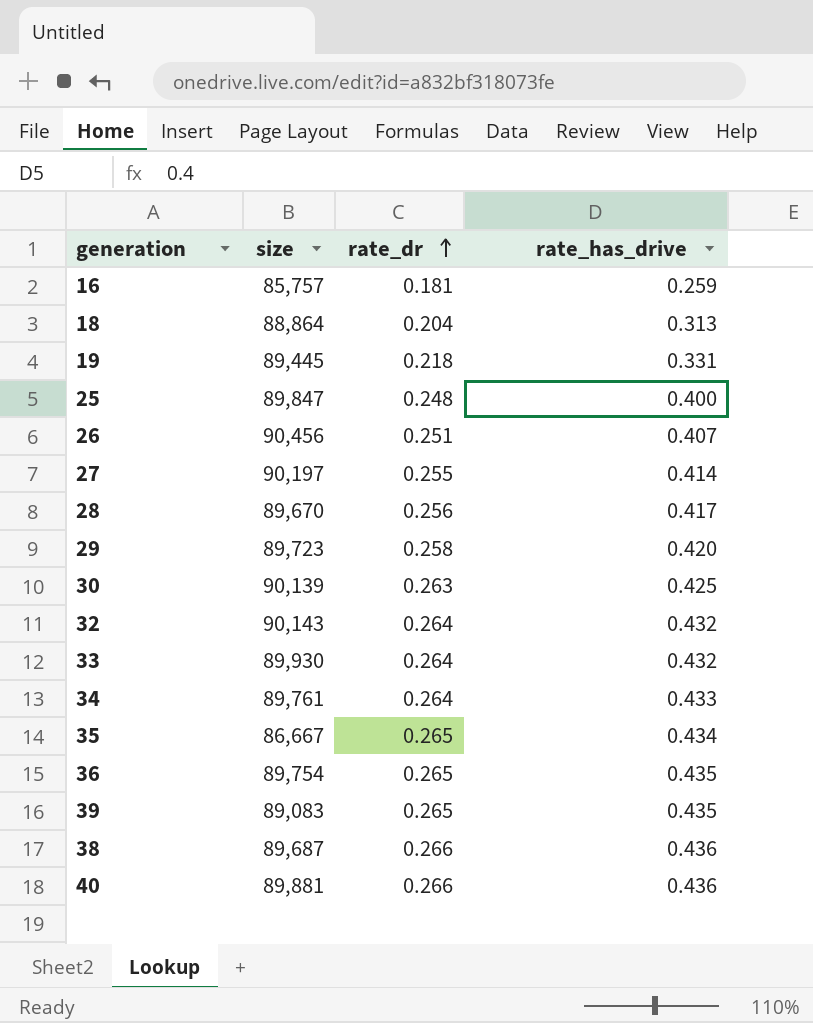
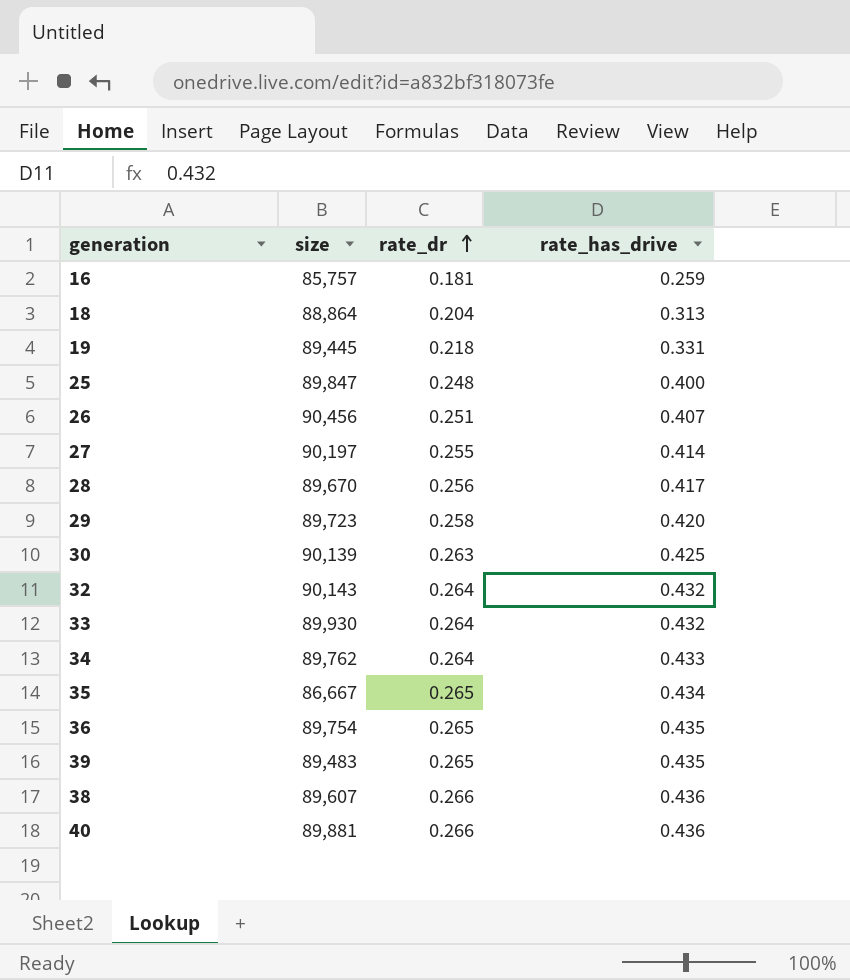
34 | size: 89,761 -> 89,762
39 | size: 89,083 -> 89,483
38 | size: 89,687 -> 89,607

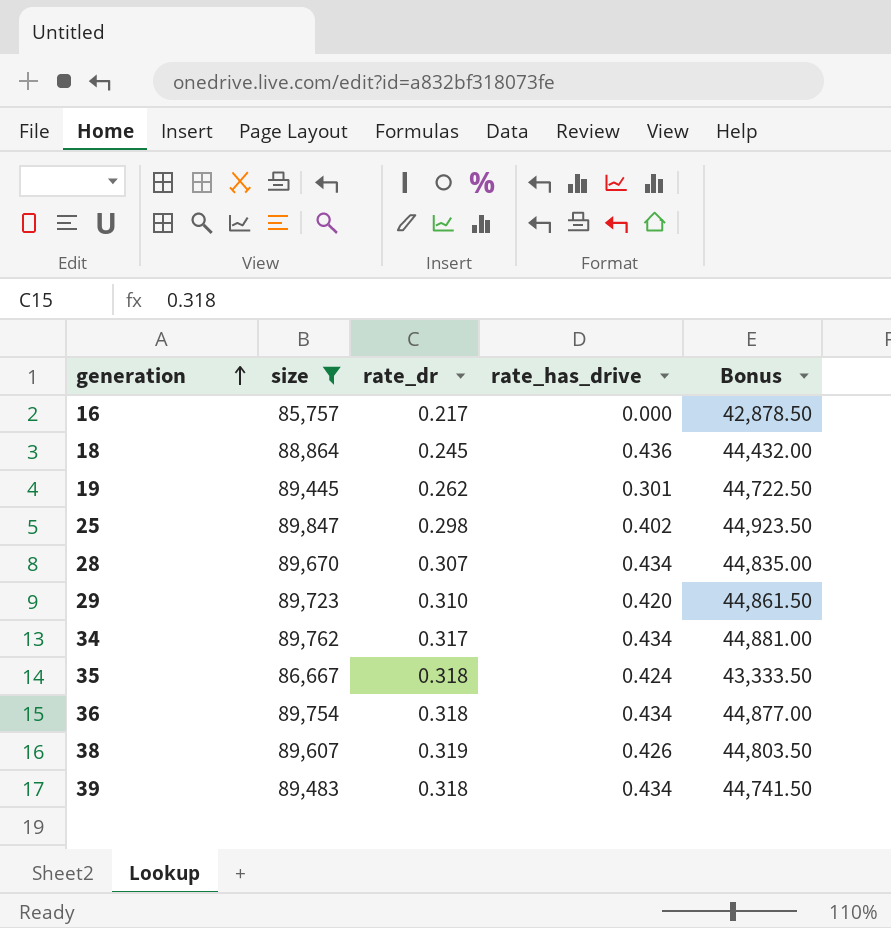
filter: none -> size <= 89,847
row order: rate_dr ascending -> generation ascending
column Bonus | formula: none -> [size] * 0.5
16 | rate_dr: 0.181 -> 0.217
16 | rate_has_drive: 0.259 -> 0.000
18 | rate_dr: 0.204 -> 0.245
18 | rate_has_drive: 0.313 -> 0.436
19 | rate_dr: 0.218 -> 0.262
19 | rate_has_drive: 0.331 -> 0.301
25 | rate_dr: 0.248 -> 0.298
25 | rate_has_drive: 0.400 -> 0.402
28 | rate_dr: 0.256 -> 0.307
28 | rate_has_drive: 0.417 -> 0.434
29 | rate_dr: 0.258 -> 0.310
34 | rate_dr: 0.264 -> 0.317
34 | rate_has_drive: 0.433 -> 0.434
35 | rate_dr: 0.265 -> 0.318
35 | rate_has_drive: 0.434 -> 0.424
36 | rate_dr: 0.265 -> 0.318
36 | rate_has_drive: 0.435 -> 0.434
38 | rate_dr: 0.266 -> 0.319
38 | rate_has_drive: 0.436 -> 0.426
39 | rate_dr: 0.265 -> 0.318
39 | rate_has_drive: 0.435 -> 0.434

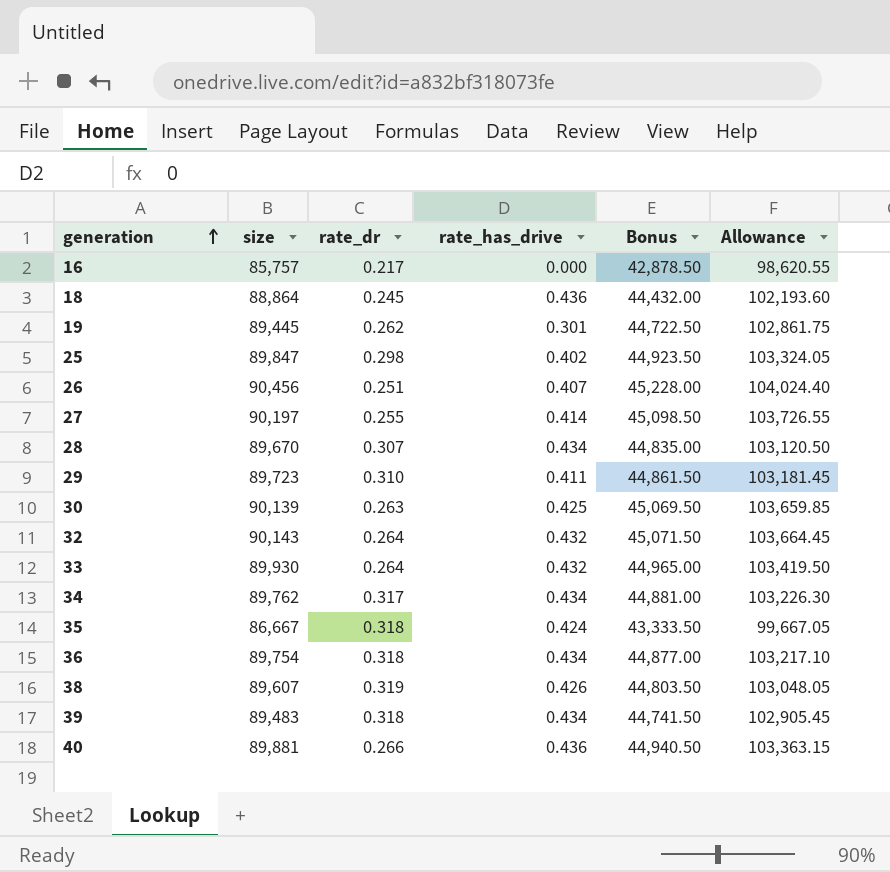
filter: size <= 89,847 -> none
column Allowance | formula: none -> [size] * 1.15
29 | rate_has_drive: 0.420 -> 0.411

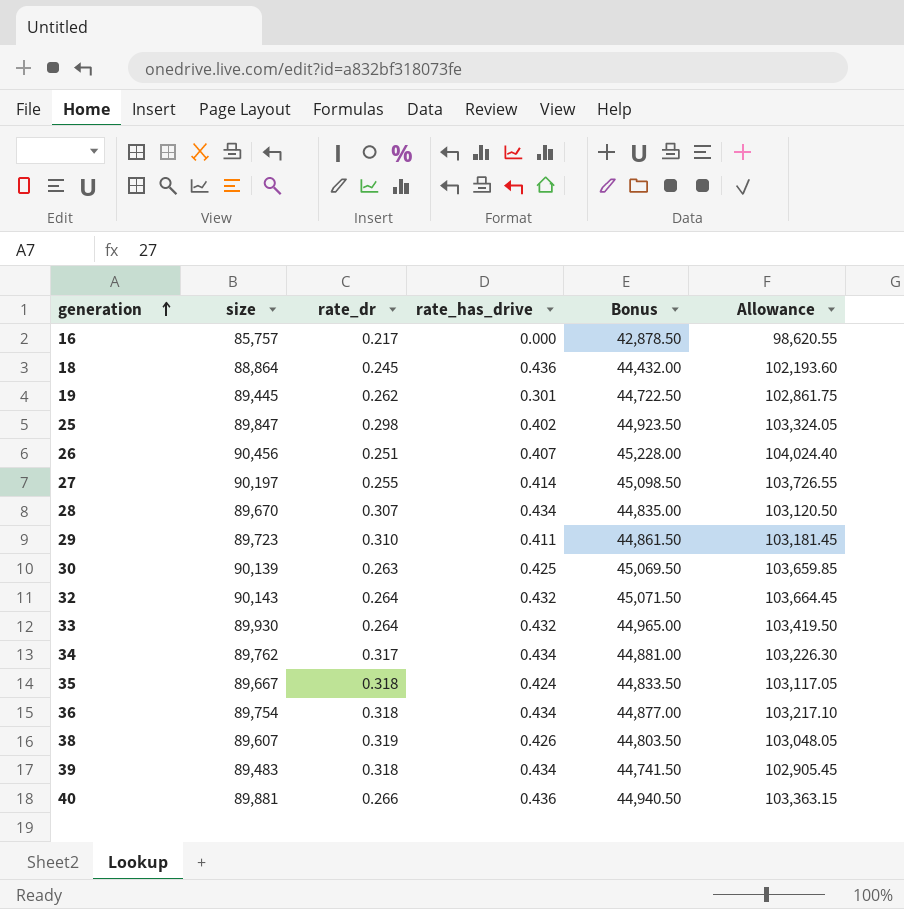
35 | size: 86,667 -> 89,667
35 | Bonus: 43,333.50 -> 44,833.50
35 | Allowance: 99,667.05 -> 103,117.05

